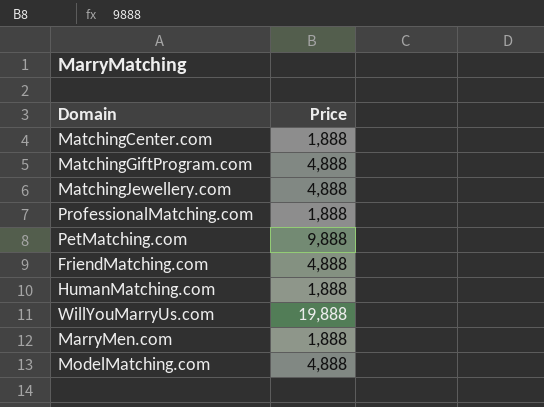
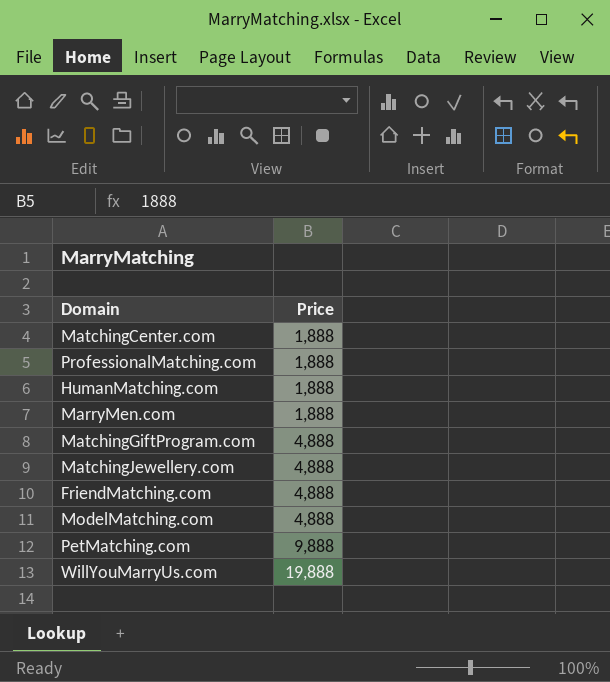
row order: none -> Price ascending

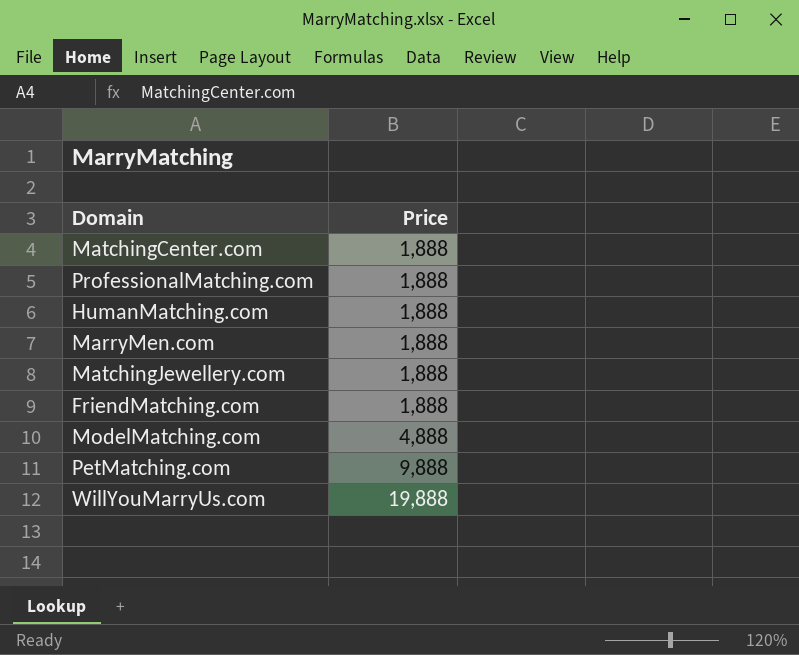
row MatchingGiftProgram.com: 4,888 -> none
MatchingJewellery.com | Price: 4,888 -> 1,888
FriendMatching.com | Price: 4,888 -> 1,888

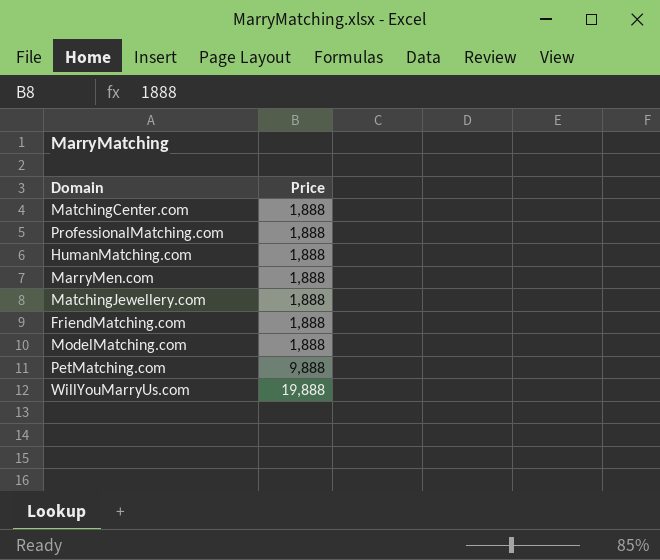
ModelMatching.com | Price: 4,888 -> 1,888

